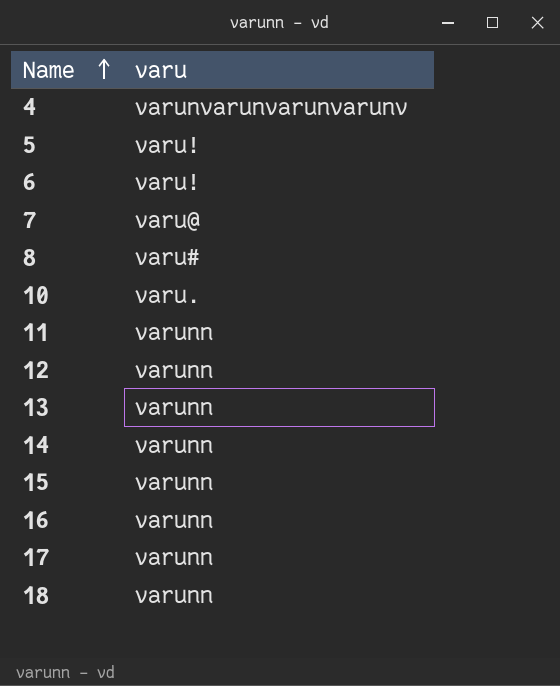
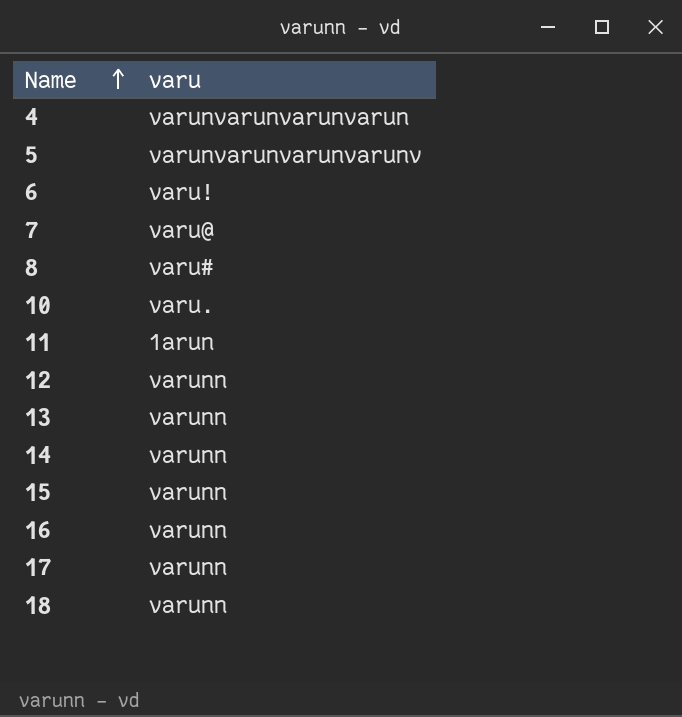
4 | varu: varunvarunvarunvarunv -> varunvarunvarunvarun
5 | varu: varu! -> varunvarunvarunvarunv
11 | varu: varunn -> 1arun

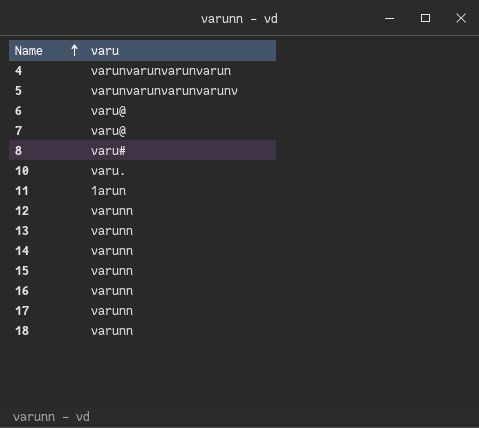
6 | varu: varu! -> varu@

